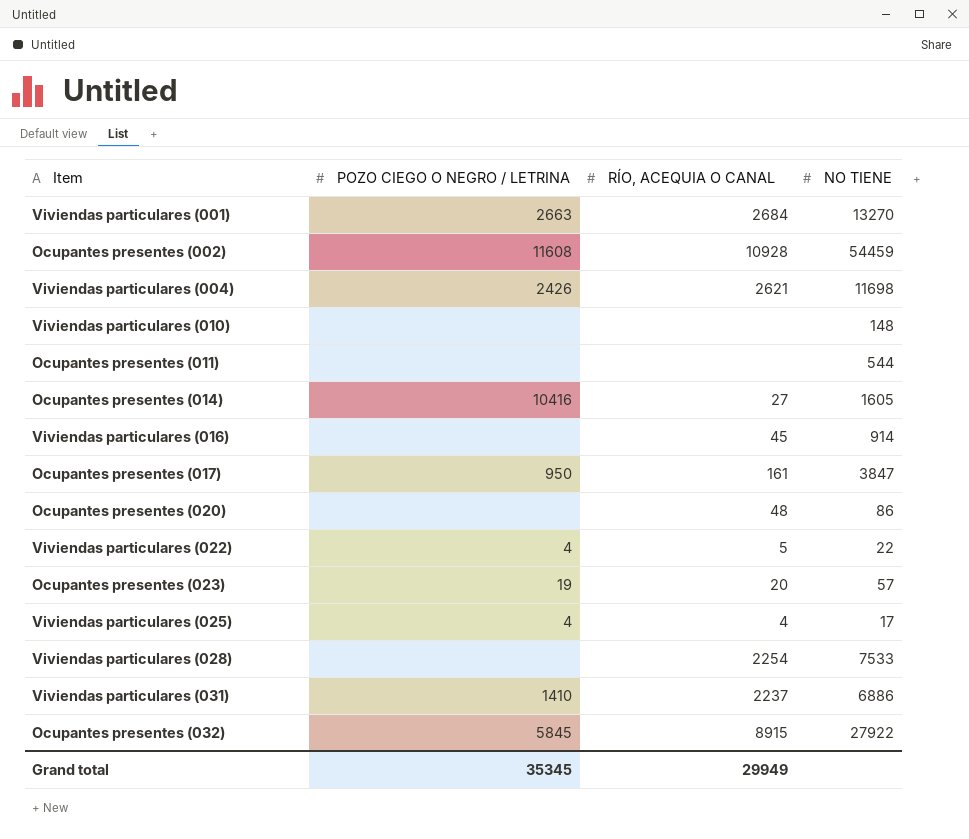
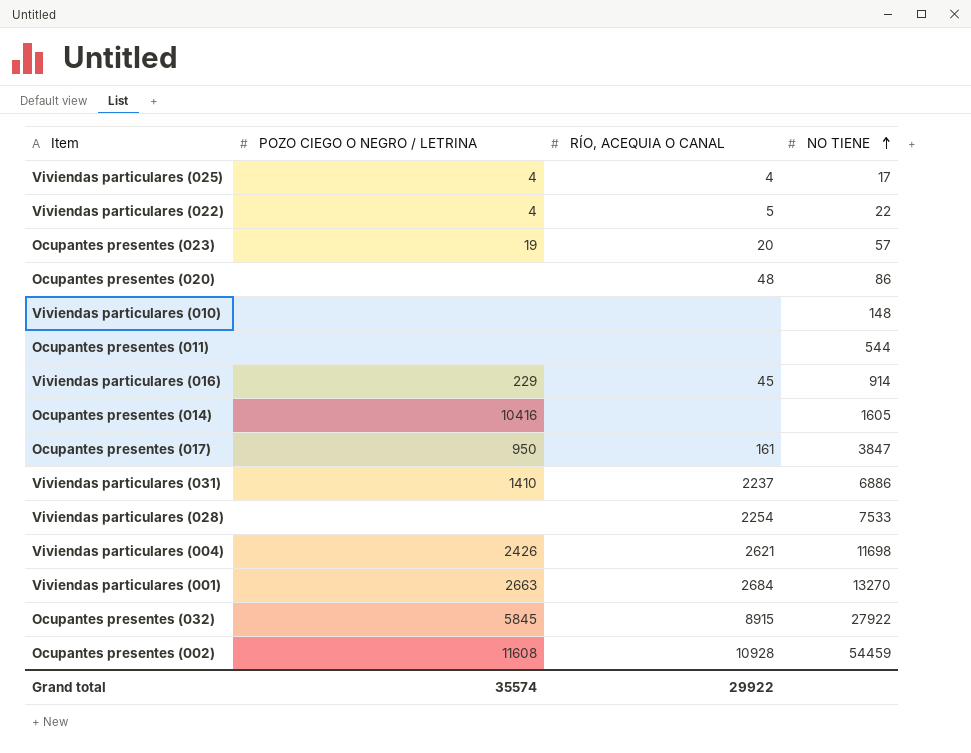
row order: none -> NO TIENE ascending
Viviendas particulares (016) | POZO CIEGO O NEGRO / LETRINA: none -> 229
Ocupantes presentes (014) | RÍO, ACEQUIA O CANAL: 27 -> none
Grand total | POZO CIEGO O NEGRO / LETRINA: 35345 -> 35574
Grand total | RÍO, ACEQUIA O CANAL: 29949 -> 29922

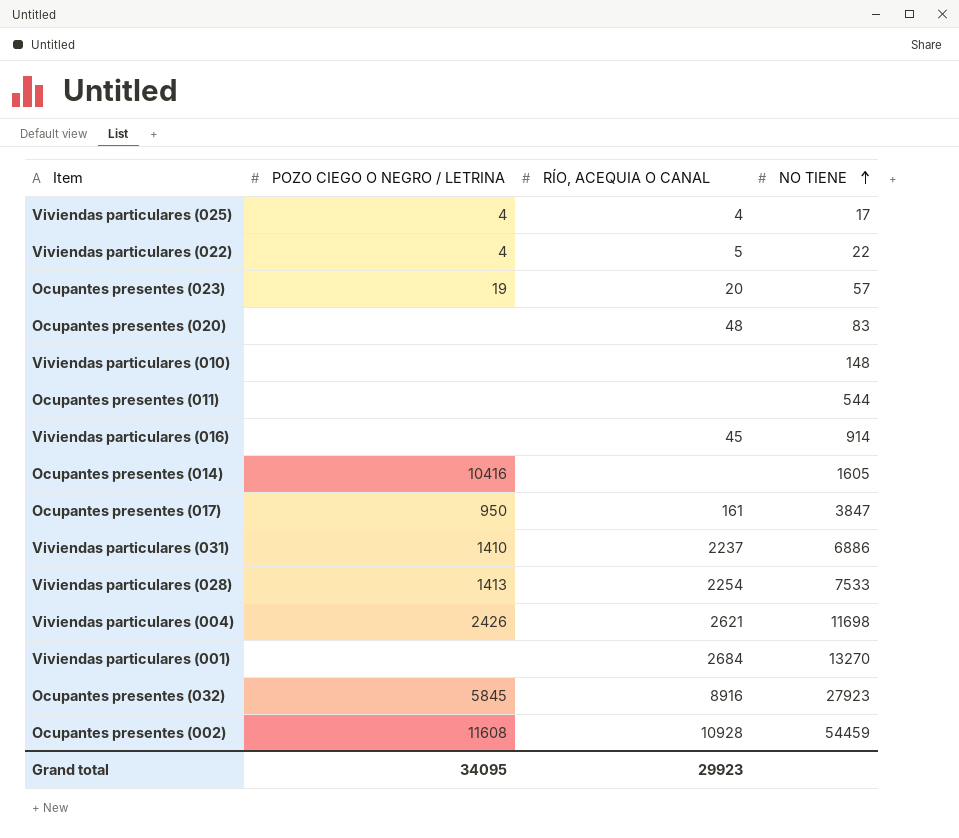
Ocupantes presentes (020) | NO TIENE: 86 -> 83
Viviendas particulares (016) | POZO CIEGO O NEGRO / LETRINA: 229 -> none
Viviendas particulares (028) | POZO CIEGO O NEGRO / LETRINA: none -> 1413
Viviendas particulares (001) | POZO CIEGO O NEGRO / LETRINA: 2663 -> none
Ocupantes presentes (032) | RÍO, ACEQUIA O CANAL: 8915 -> 8916
Ocupantes presentes (032) | NO TIENE: 27922 -> 27923
Grand total | POZO CIEGO O NEGRO / LETRINA: 35574 -> 34095
Grand total | RÍO, ACEQUIA O CANAL: 29922 -> 29923

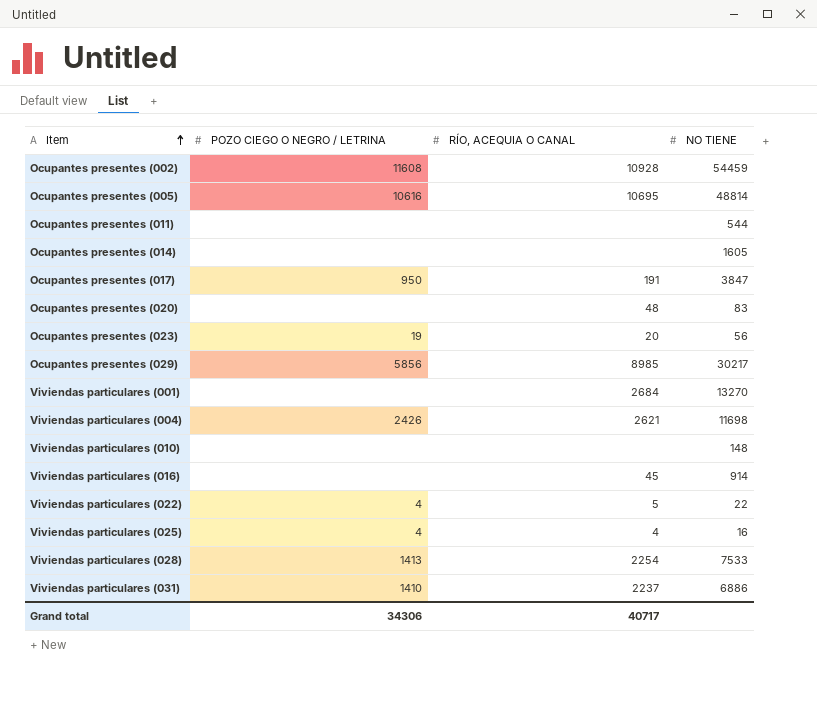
row order: NO TIENE ascending -> Item ascending
row Ocupantes presentes (032): 5845 | 8916 | 27923 -> none
row Ocupantes presentes (005): none -> 10616 | 10695 | 48814
Ocupantes presentes (014) | POZO CIEGO O NEGRO / LETRINA: 10416 -> none
Ocupantes presentes (017) | RÍO, ACEQUIA O CANAL: 161 -> 191
Ocupantes presentes (023) | NO TIENE: 57 -> 56
row Ocupantes presentes (029): none -> 5856 | 8985 | 30217
Viviendas particulares (025) | NO TIENE: 17 -> 16
Grand total | POZO CIEGO O NEGRO / LETRINA: 34095 -> 34306
Grand total | RÍO, ACEQUIA O CANAL: 29923 -> 40717

